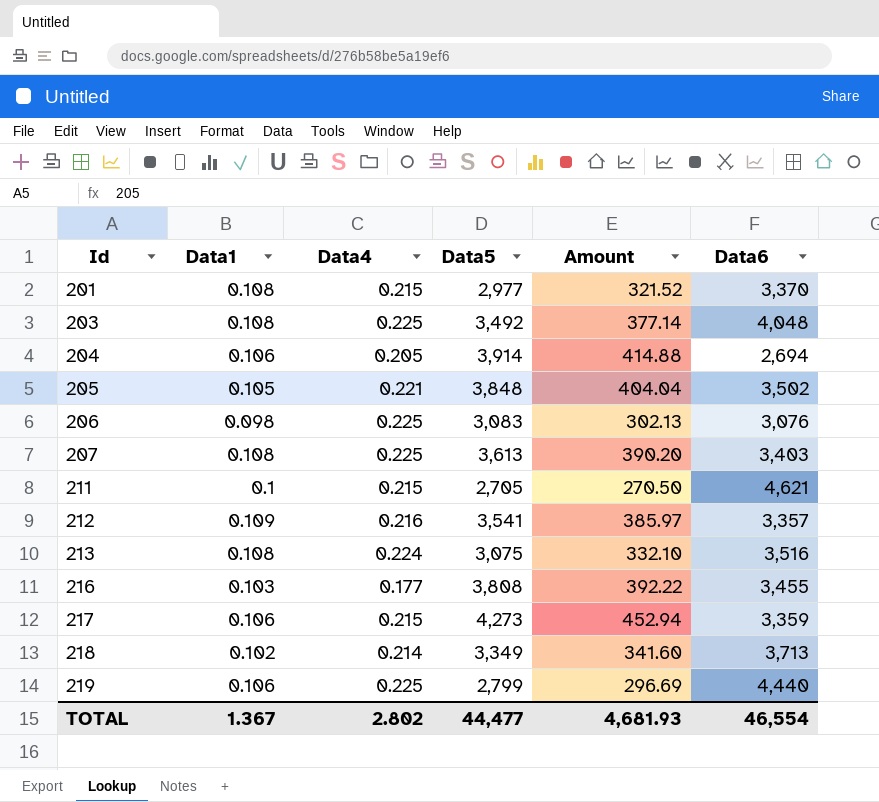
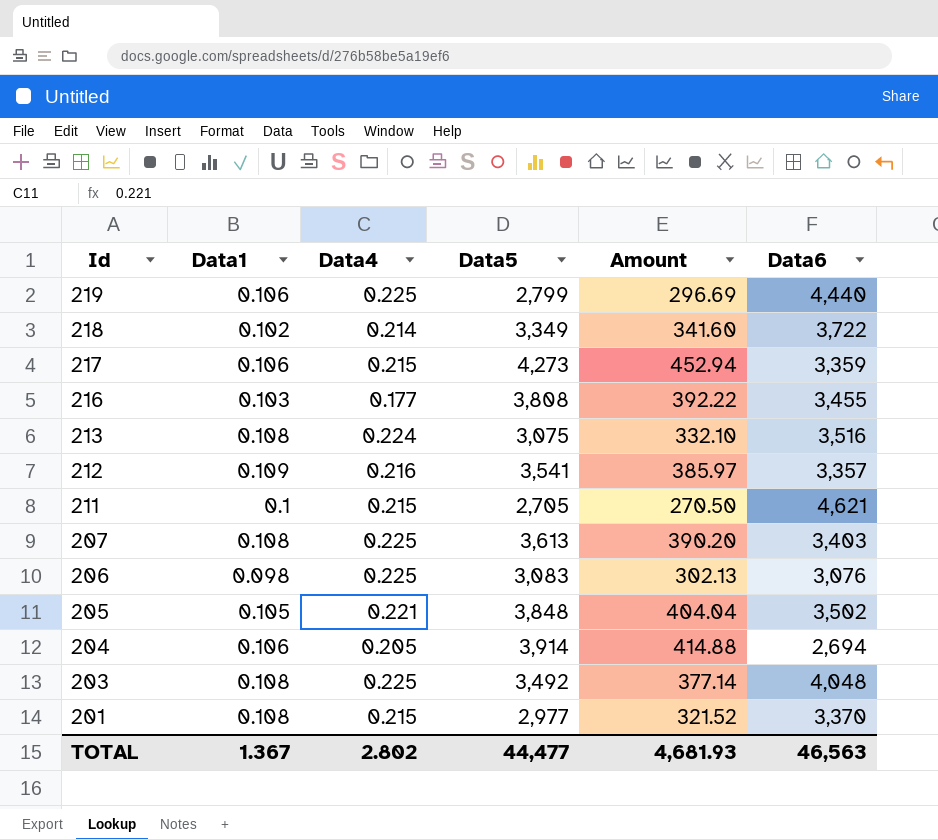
row order: Id ascending -> Id descending
218 | Data6: 3,713 -> 3,722
TOTAL | Data6: 46,554 -> 46,563

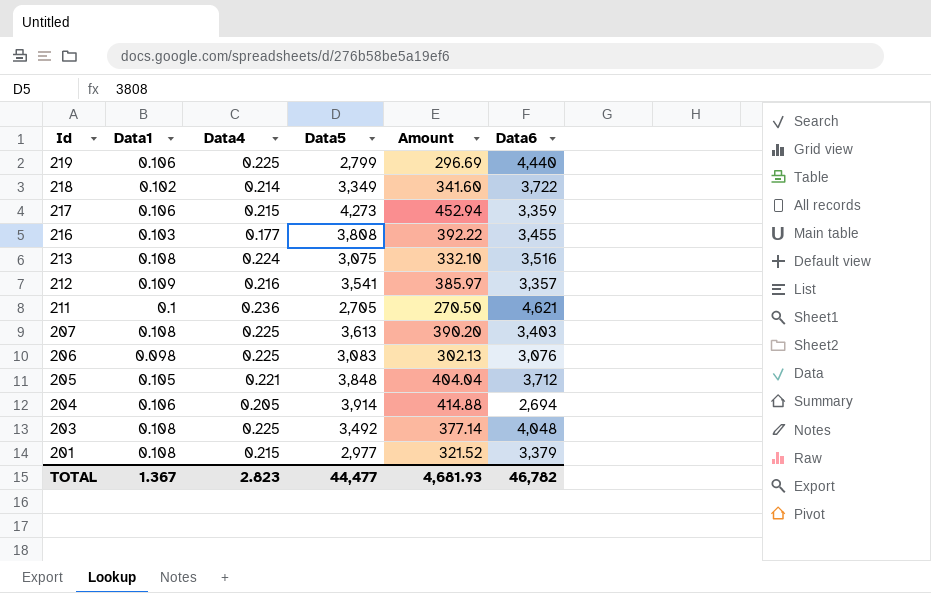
211 | Data4: 0.215 -> 0.236
205 | Data6: 3,502 -> 3,712
201 | Data6: 3,370 -> 3,379
TOTAL | Data4: 2.802 -> 2.823
TOTAL | Data6: 46,563 -> 46,782

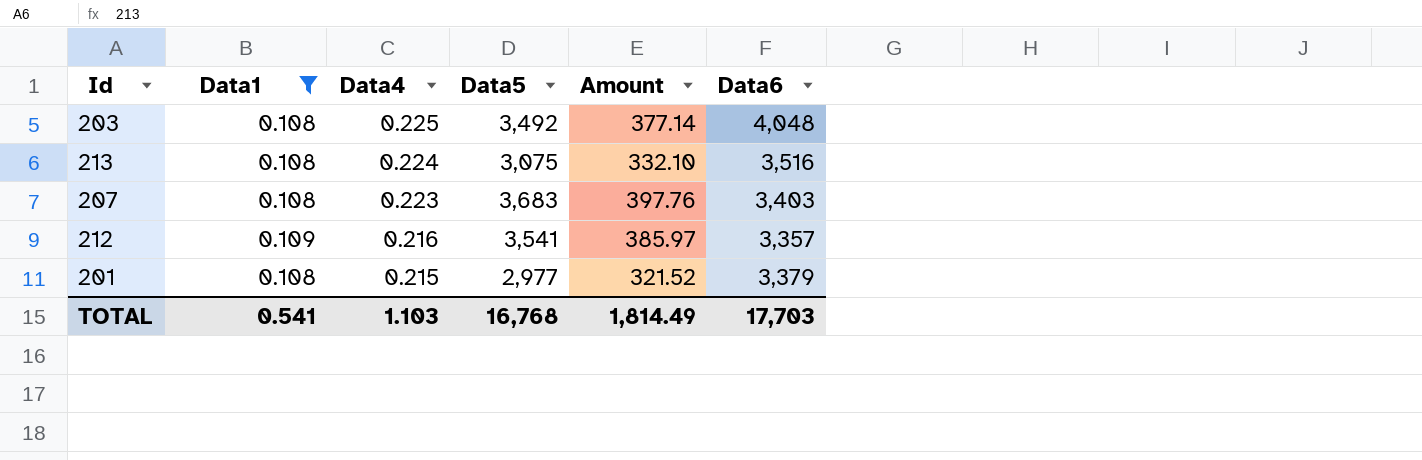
filter: none -> Data1 >= 0.108
row order: Id descending -> Data4 descending
207 | Data4: 0.225 -> 0.223
207 | Data5: 3,613 -> 3,683
207 | Amount: 390.20 -> 397.76
TOTAL | Data1: 1.367 -> 0.541
TOTAL | Data4: 2.823 -> 1.103
TOTAL | Data5: 44,477 -> 16,768
TOTAL | Amount: 4,681.93 -> 1,814.49
TOTAL | Data6: 46,782 -> 17,703

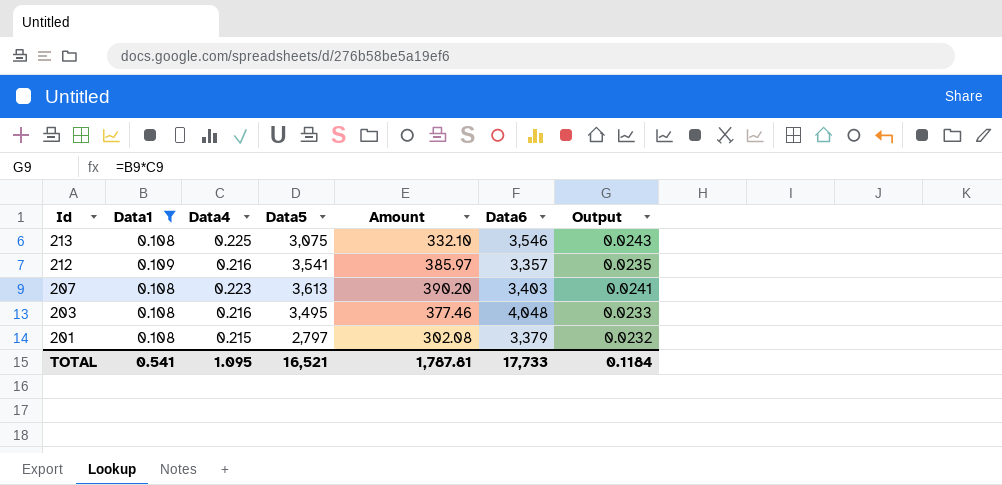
row order: Data4 descending -> Id descending
column Output | formula: none -> [Data1] * [Data4]
213 | Data4: 0.224 -> 0.225
213 | Data6: 3,516 -> 3,546
207 | Data5: 3,683 -> 3,613
207 | Amount: 397.76 -> 390.20
203 | Data4: 0.225 -> 0.216
203 | Data5: 3,492 -> 3,495
203 | Amount: 377.14 -> 377.46
201 | Data5: 2,977 -> 2,797
201 | Amount: 321.52 -> 302.08
TOTAL | Data4: 1.103 -> 1.095
TOTAL | Data5: 16,768 -> 16,521
TOTAL | Amount: 1,814.49 -> 1,787.81
TOTAL | Data6: 17,703 -> 17,733

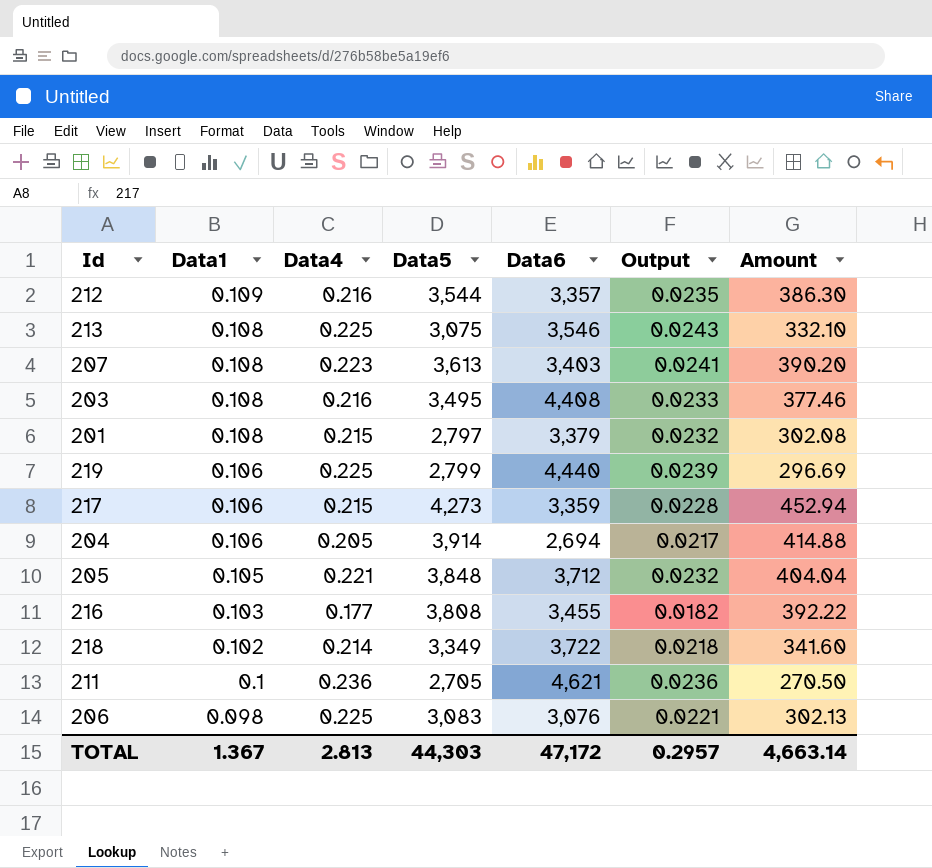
filter: Data1 >= 0.108 -> none
row order: Id descending -> Data1 descending
column Amount | position: 5 -> 7
212 | Data5: 3,541 -> 3,544
212 | Amount: 385.97 -> 386.30
203 | Data6: 4,048 -> 4,408
TOTAL | Data1: 0.541 -> 1.367
TOTAL | Data4: 1.095 -> 2.813
TOTAL | Data5: 16,521 -> 44,303
TOTAL | Data6: 17,733 -> 47,172
TOTAL | Output: 0.1184 -> 0.2957
TOTAL | Amount: 1,787.81 -> 4,663.14

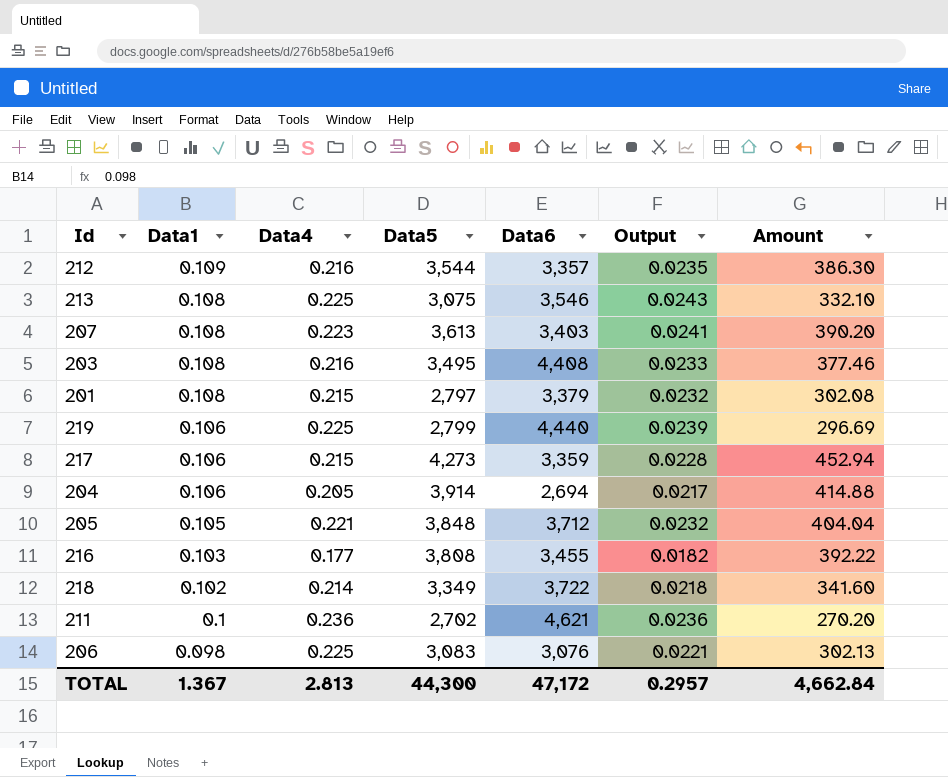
211 | Data5: 2,705 -> 2,702
211 | Amount: 270.50 -> 270.20
TOTAL | Data5: 44,303 -> 44,300
TOTAL | Amount: 4,663.14 -> 4,662.84

